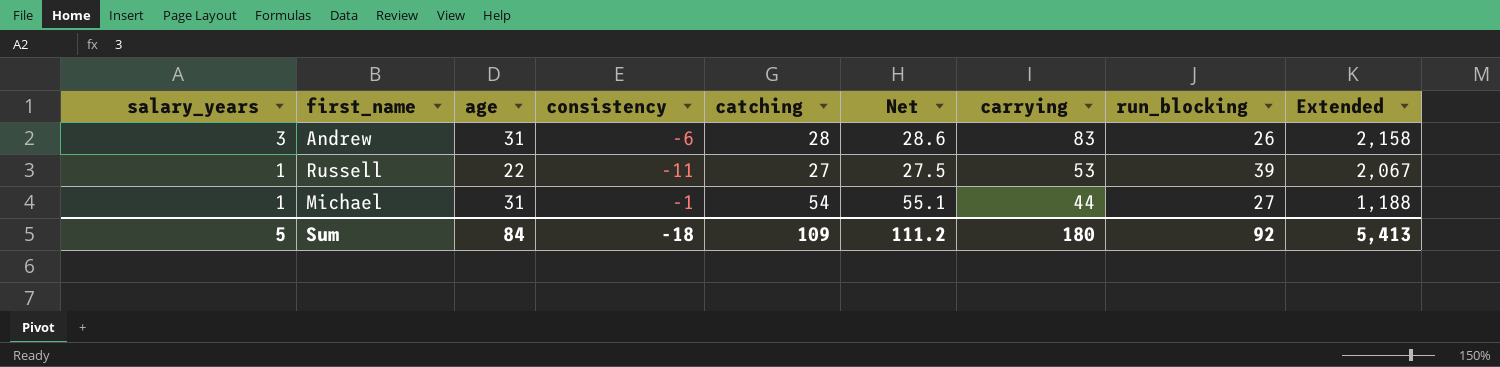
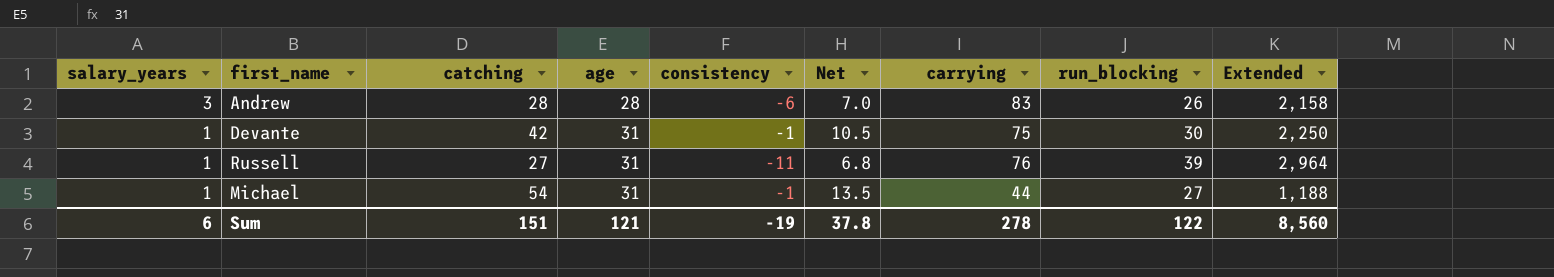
column catching | position: 5 -> 3
column Net | formula: [catching] * 1.02 -> [catching] * 0.25
Andrew | age: 31 -> 28
row Devante: none -> 1 | 42 | 31 | -1 | 10.5 | 75 | 30 | 2,250
Russell | age: 22 -> 31
Russell | carrying: 53 -> 76
Russell | Extended: 2,067 -> 2,964
Sum | salary_years: 5 -> 6
Sum | catching: 109 -> 151
Sum | age: 84 -> 121
Sum | consistency: -18 -> -19
Sum | Net: 111.2 -> 37.8
Sum | carrying: 180 -> 278
Sum | run_blocking: 92 -> 122
Sum | Extended: 5,413 -> 8,560

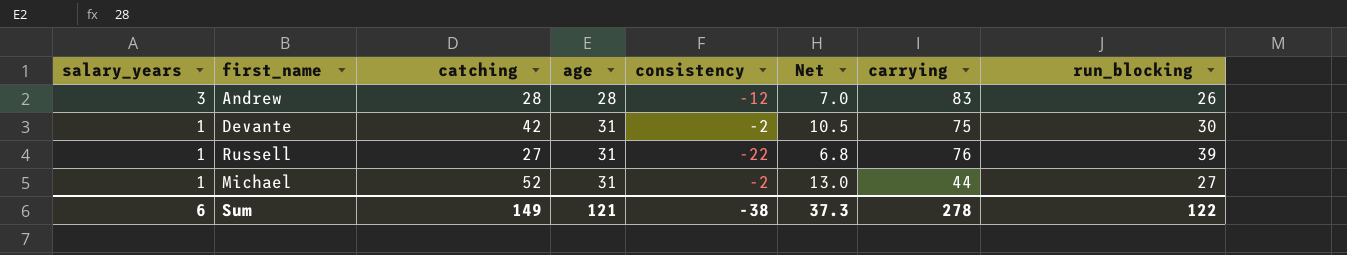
column Extended | formula: [carrying] * [run_blocking] -> none
Andrew | consistency: -6 -> -12
Devante | consistency: -1 -> -2
Russell | consistency: -11 -> -22
Michael | catching: 54 -> 52
Michael | consistency: -1 -> -2
Michael | Net: 13.5 -> 13.0
Sum | catching: 151 -> 149
Sum | consistency: -19 -> -38
Sum | Net: 37.8 -> 37.3

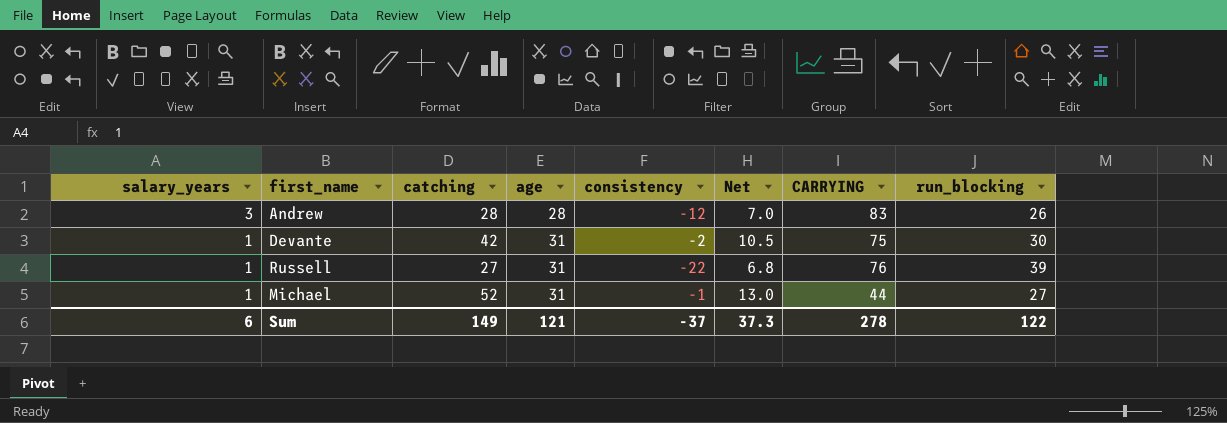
column name: carrying -> CARRYING
Michael | consistency: -2 -> -1
Sum | consistency: -38 -> -37

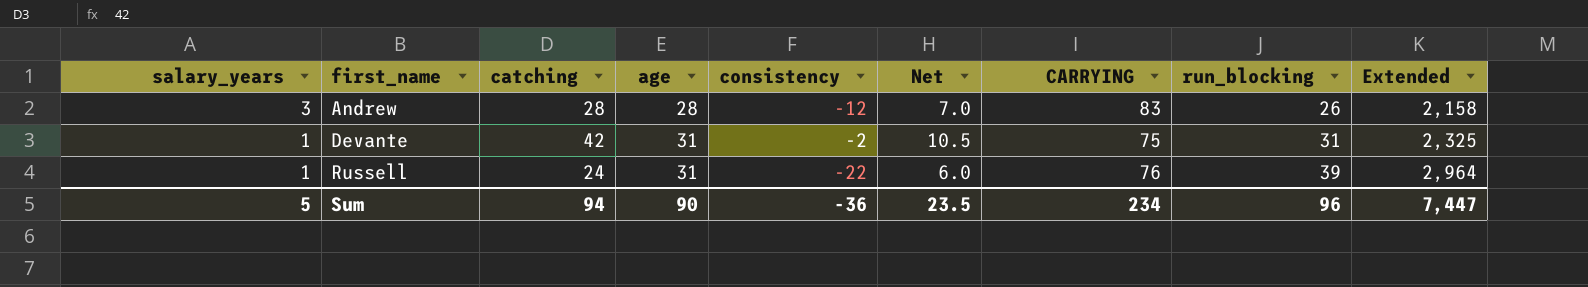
column Extended | formula: none -> [CARRYING] * [run_blocking]
row Michael: 1 | 52 | 31 | -1 | 13.0 | 44 | 27 -> none
Devante | run_blocking: 30 -> 31
Russell | catching: 27 -> 24
Russell | Net: 6.8 -> 6.0
Sum | salary_years: 6 -> 5
Sum | catching: 149 -> 94
Sum | age: 121 -> 90
Sum | consistency: -37 -> -36
Sum | Net: 37.3 -> 23.5
Sum | CARRYING: 278 -> 234
Sum | run_blocking: 122 -> 96

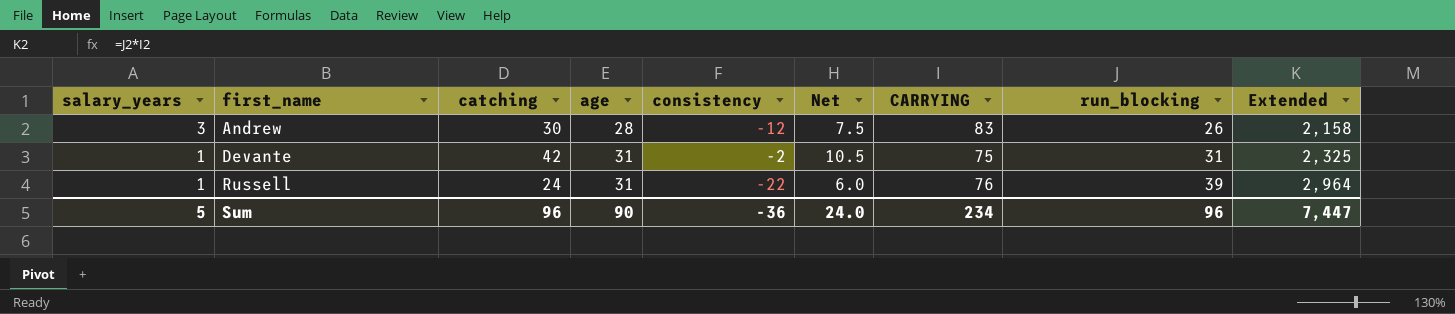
Andrew | catching: 28 -> 30
Andrew | Net: 7.0 -> 7.5
Sum | catching: 94 -> 96
Sum | Net: 23.5 -> 24.0

